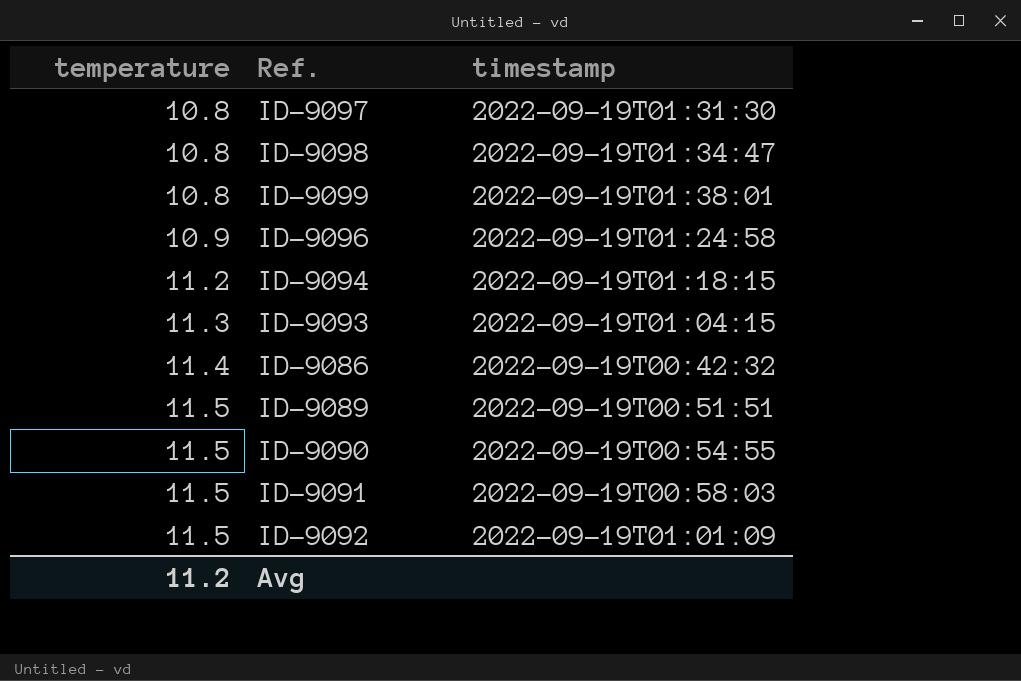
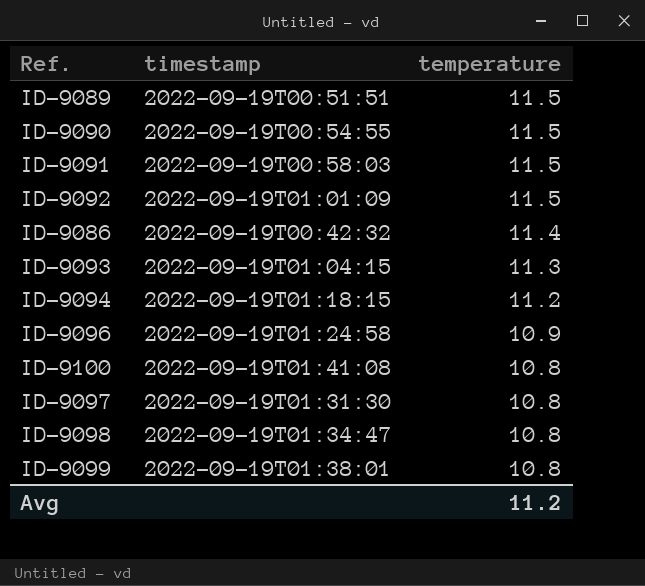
row order: temperature ascending -> temperature descending
column temperature | position: 1 -> 3
row ID-9100: none -> 2022-09-19T01:41:08 | 10.8

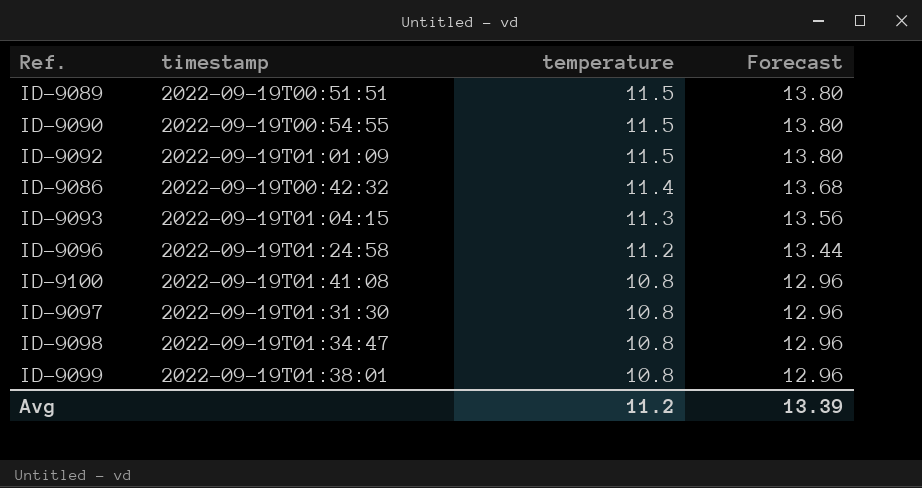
column Forecast | formula: none -> [temperature] * 1.2
row ID-9091: 2022-09-19T00:58:03 | 11.5 -> none
row ID-9094: 2022-09-19T01:18:15 | 11.2 -> none
ID-9096 | temperature: 10.9 -> 11.2

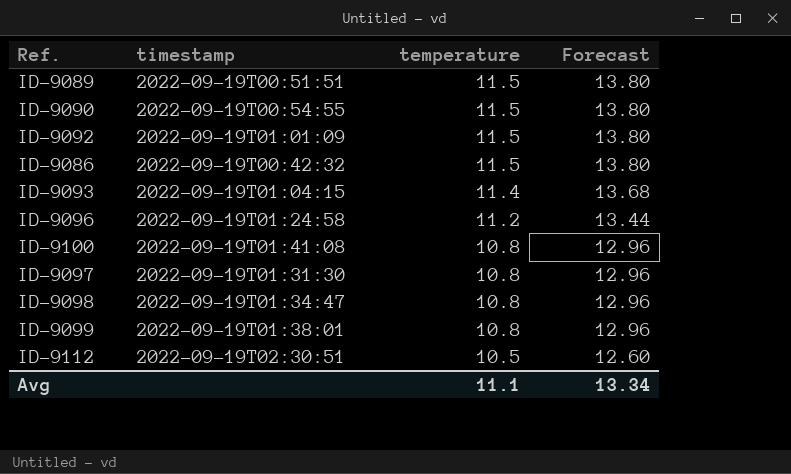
ID-9086 | temperature: 11.4 -> 11.5
ID-9086 | Forecast: 13.68 -> 13.80
ID-9093 | temperature: 11.3 -> 11.4
ID-9093 | Forecast: 13.56 -> 13.68
row ID-9112: none -> 2022-09-19T02:30:51 | 10.5 | 12.60
Avg | temperature: 11.2 -> 11.1
Avg | Forecast: 13.39 -> 13.34

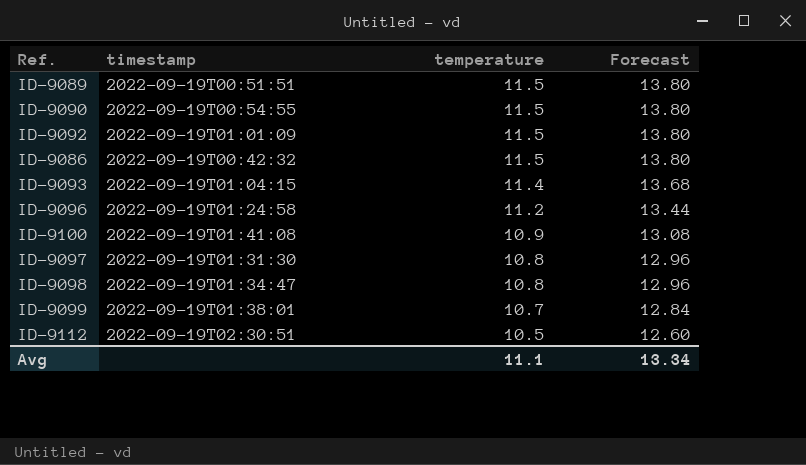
ID-9100 | temperature: 10.8 -> 10.9
ID-9100 | Forecast: 12.96 -> 13.08
ID-9099 | temperature: 10.8 -> 10.7
ID-9099 | Forecast: 12.96 -> 12.84

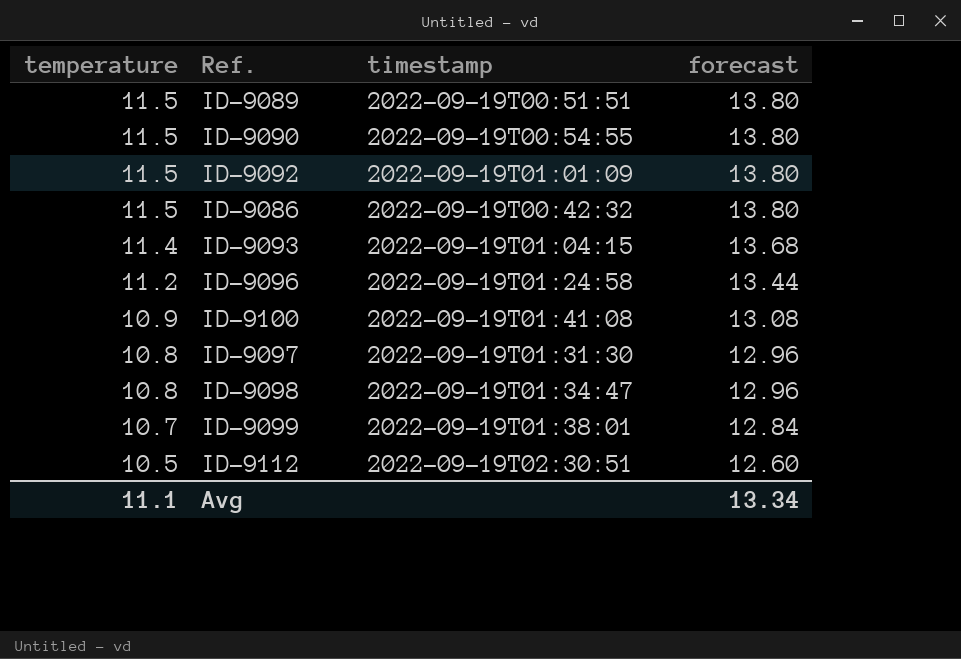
column temperature | position: 3 -> 1
column name: Forecast -> forecast

